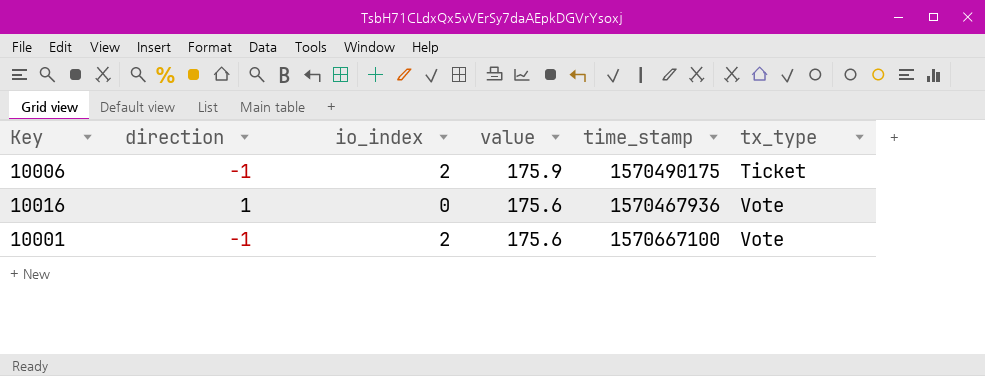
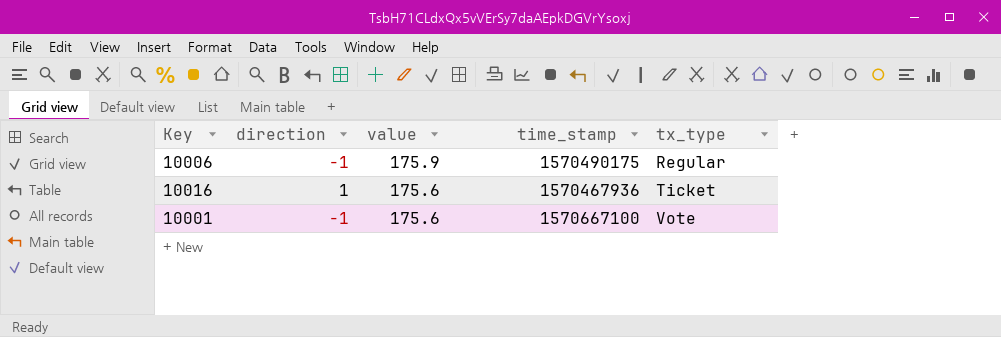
column io_index | position: 3 -> none
10006 | tx_type: Ticket -> Regular
10016 | tx_type: Vote -> Ticket

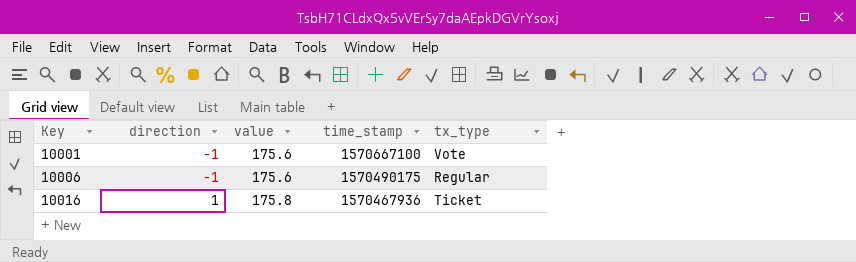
row order: value descending -> Key ascending
10006 | value: 175.9 -> 175.6
10016 | value: 175.6 -> 175.8

